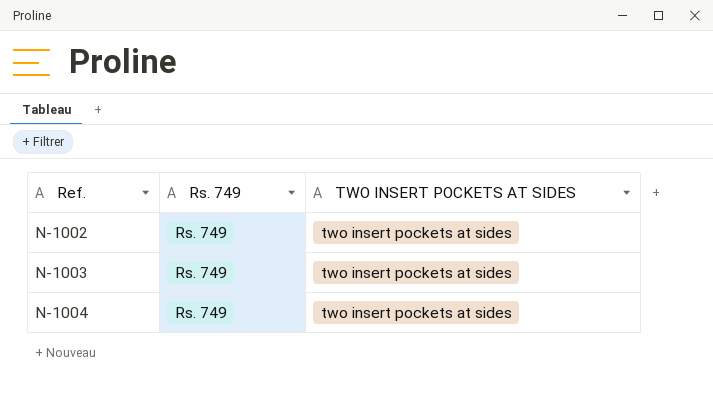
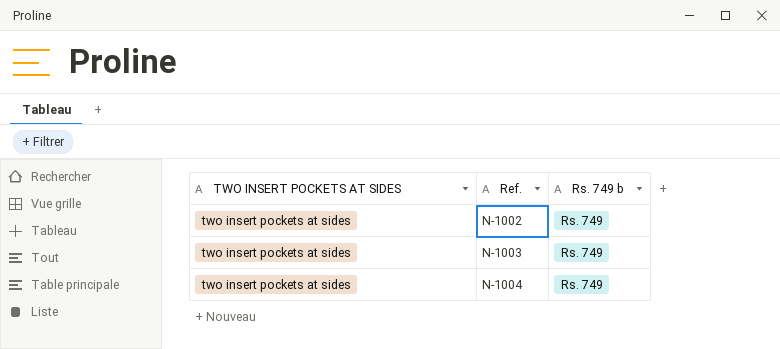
column TWO INSERT POCKETS AT SIDES | position: 3 -> 1
column name: Rs. 749 -> Rs. 749 b

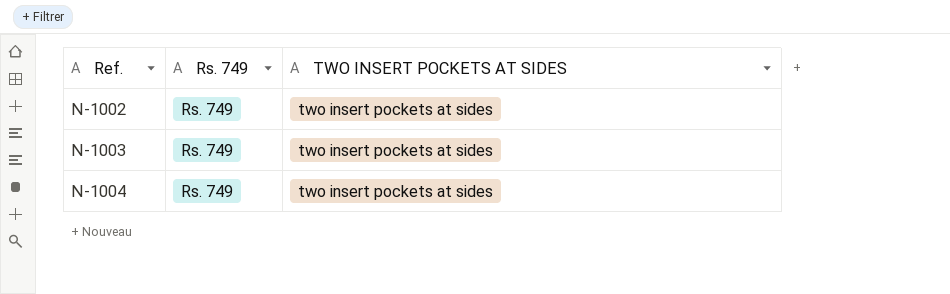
column name: Rs. 749 b -> Rs. 749
column TWO INSERT POCKETS AT SIDES | position: 1 -> 3

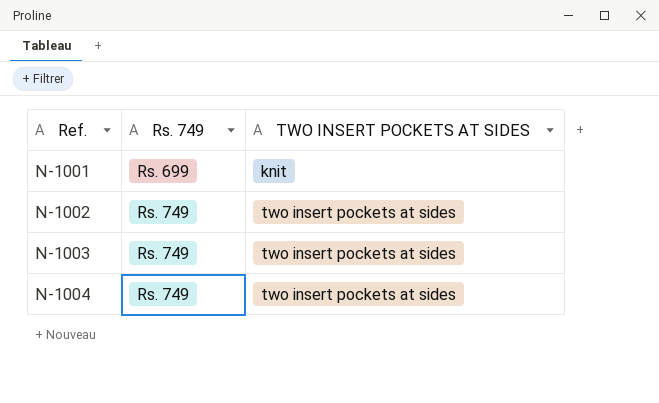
row N-1001: none -> Rs. 699 | knit

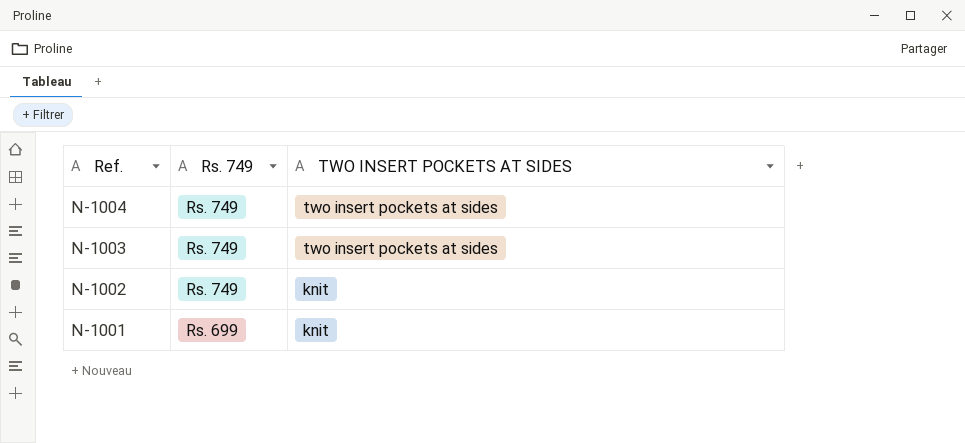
row order: Ref. ascending -> Ref. descending
N-1002 | TWO INSERT POCKETS AT SIDES: two insert pockets at sides -> knit

